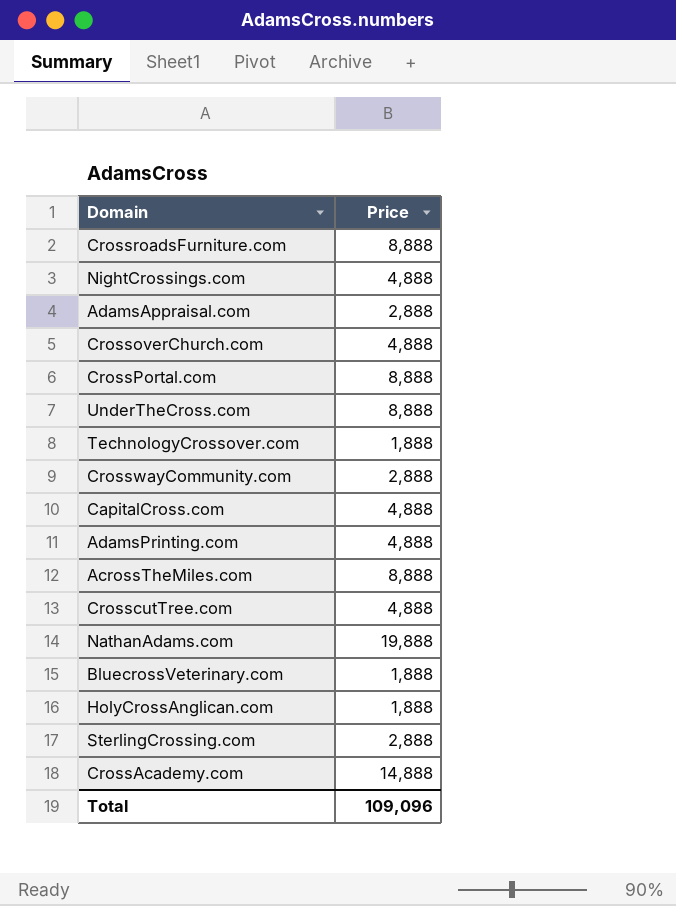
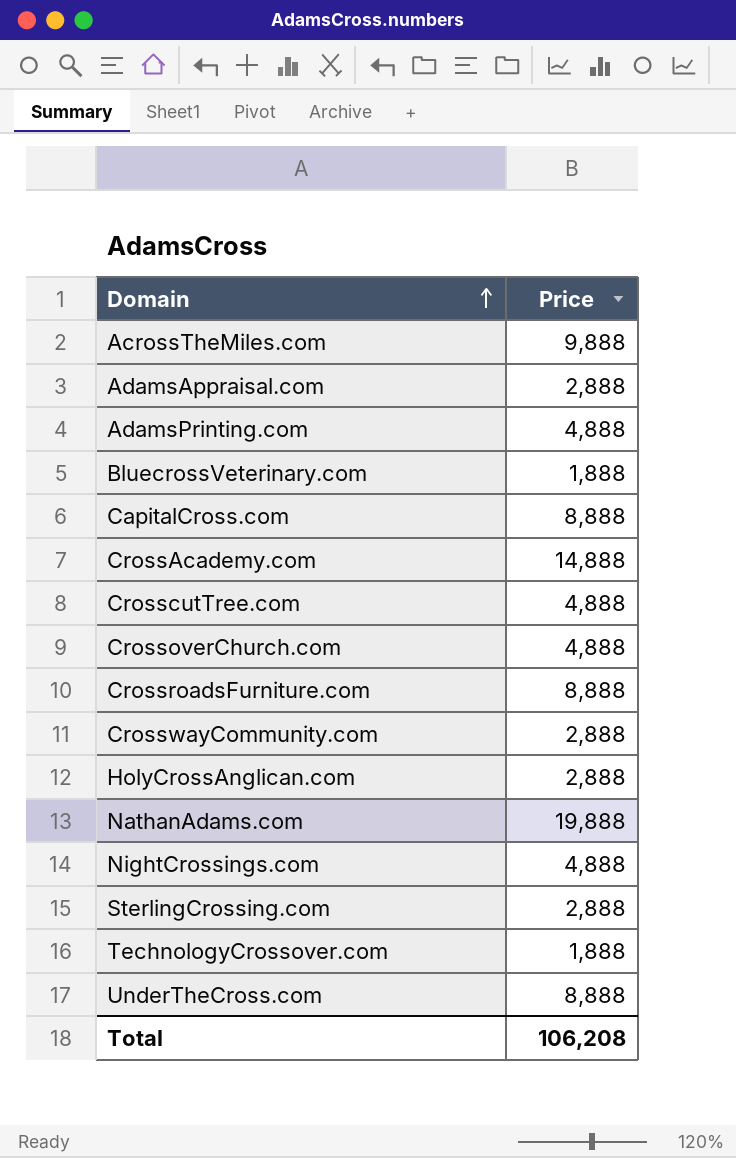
row order: none -> Domain ascending
row CrossPortal.com: 8,888 -> none
AcrossTheMiles.com | Price: 8,888 -> 9,888
CapitalCross.com | Price: 4,888 -> 8,888
HolyCrossAnglican.com | Price: 1,888 -> 2,888
Total | Price: 109,096 -> 106,208

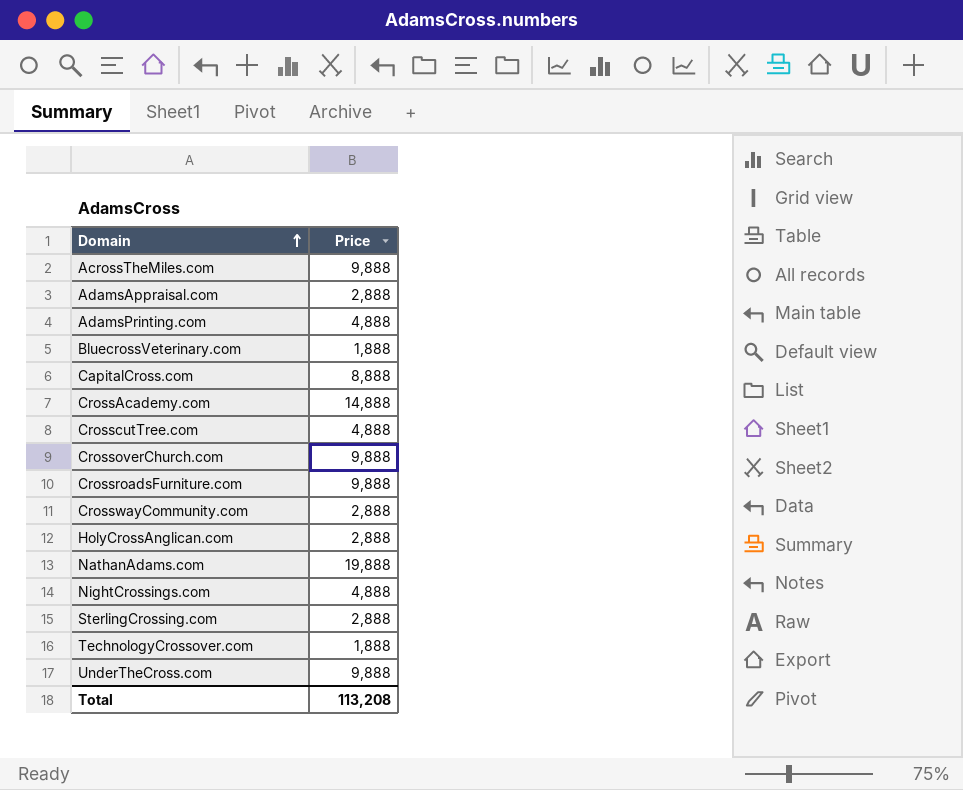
CrossoverChurch.com | Price: 4,888 -> 9,888
CrossroadsFurniture.com | Price: 8,888 -> 9,888
UnderTheCross.com | Price: 8,888 -> 9,888
Total | Price: 106,208 -> 113,208

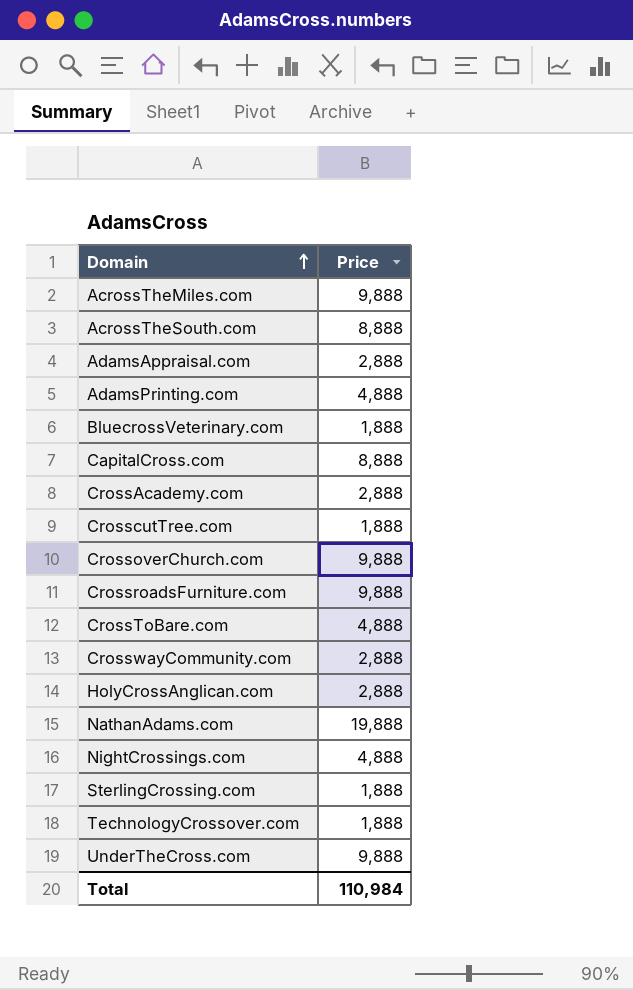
row AcrossTheSouth.com: none -> 8,888
CrossAcademy.com | Price: 14,888 -> 2,888
CrosscutTree.com | Price: 4,888 -> 1,888
row CrossToBare.com: none -> 4,888
SterlingCrossing.com | Price: 2,888 -> 1,888
Total | Price: 113,208 -> 110,984

